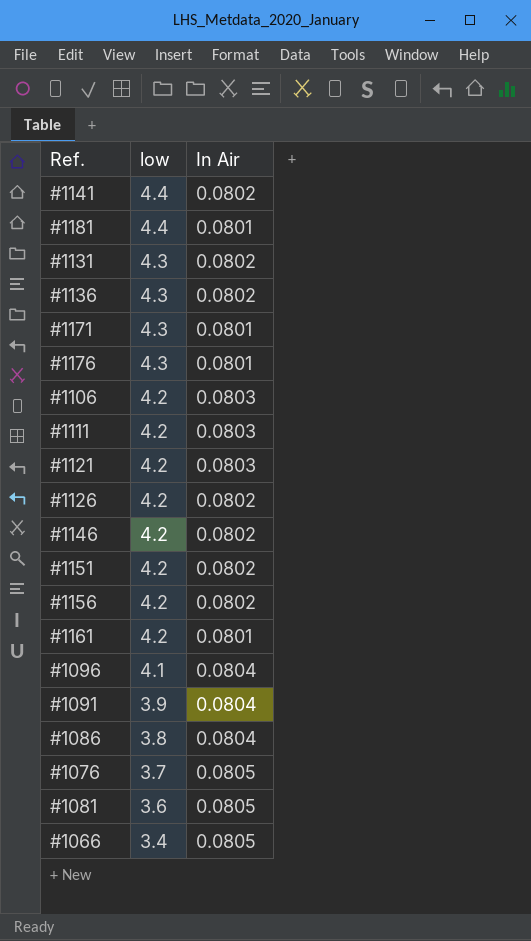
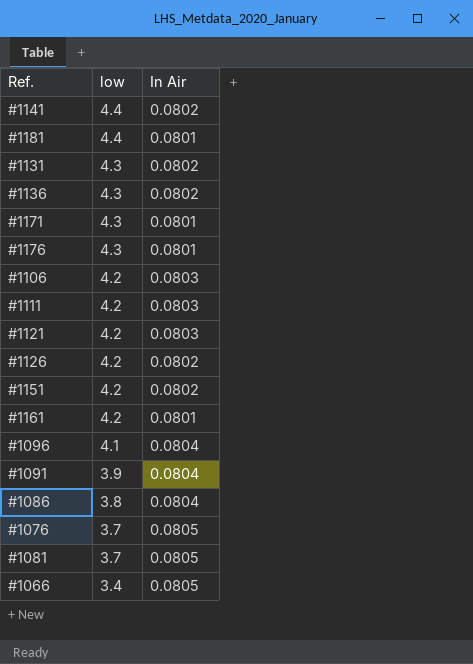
row #1146: 4.2 | 0.0802 -> none
row #1156: 4.2 | 0.0802 -> none
#1081 | low: 3.6 -> 3.7

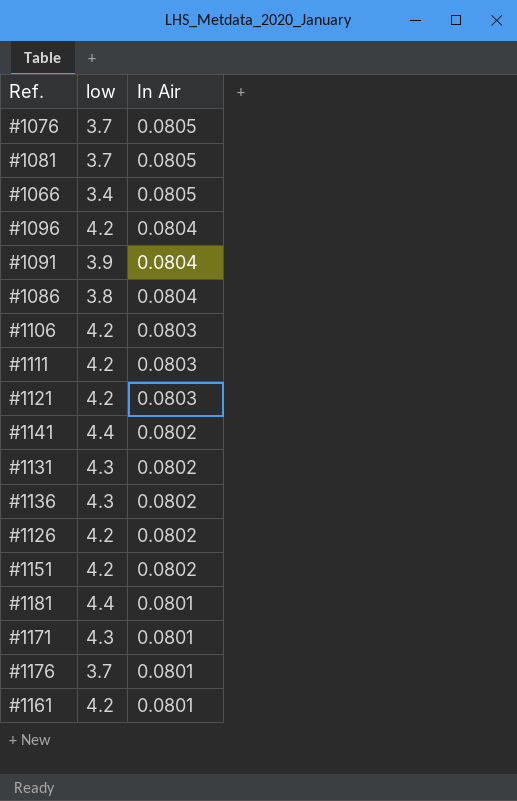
row order: low descending -> In Air descending
#1096 | low: 4.1 -> 4.2
#1176 | low: 4.3 -> 3.7

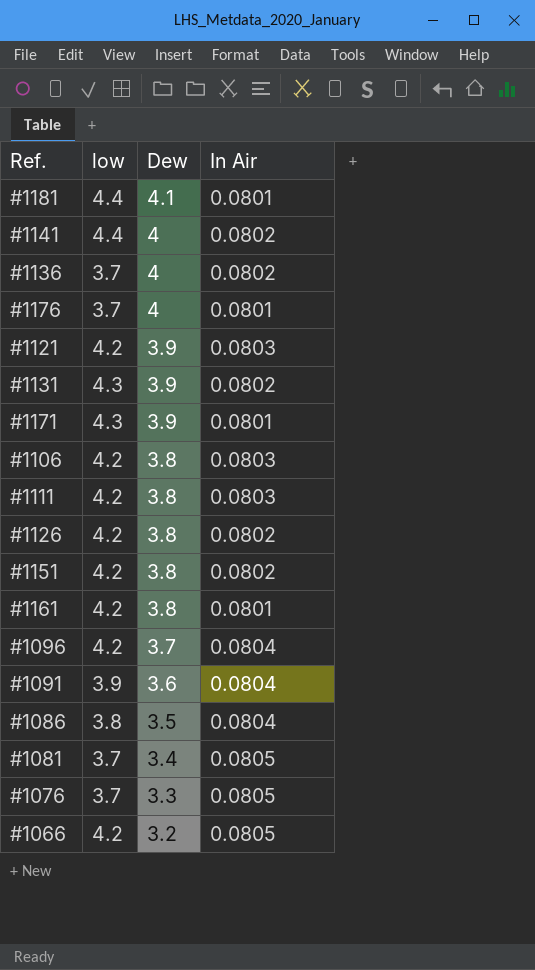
row order: In Air descending -> Dew descending
column Dew | position: none -> 3
#1136 | low: 4.3 -> 3.7
#1066 | low: 3.4 -> 4.2

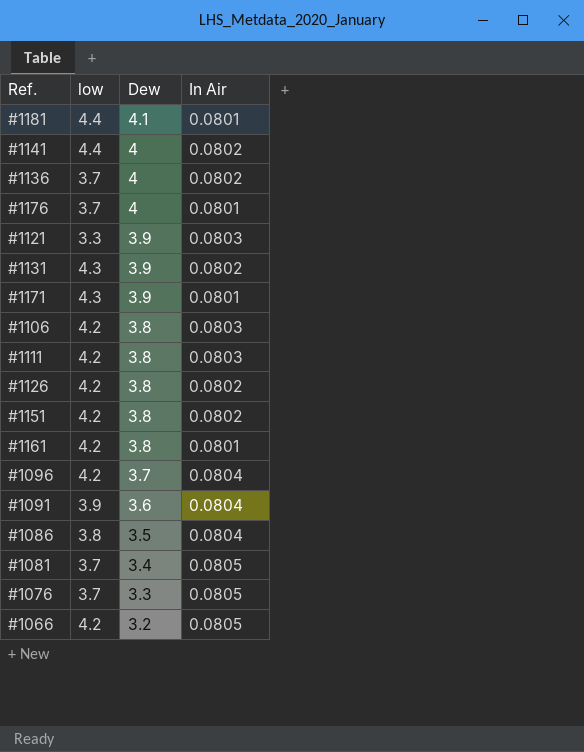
#1121 | low: 4.2 -> 3.3

